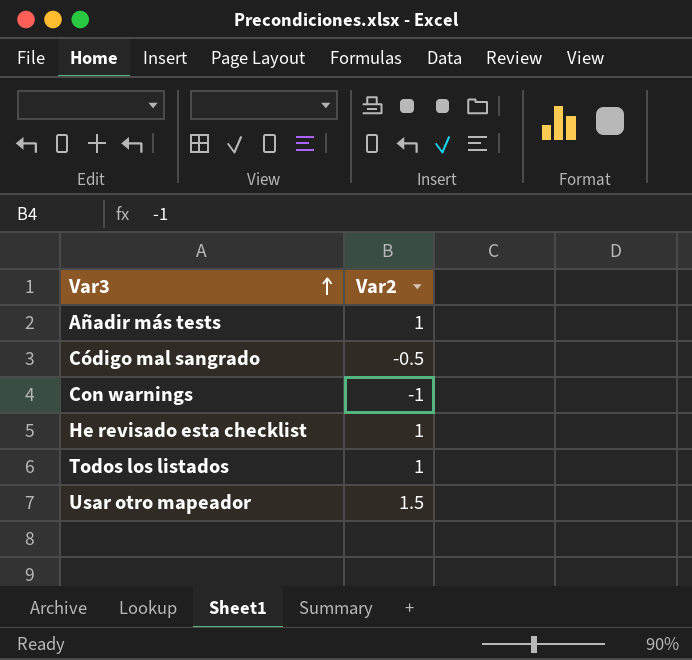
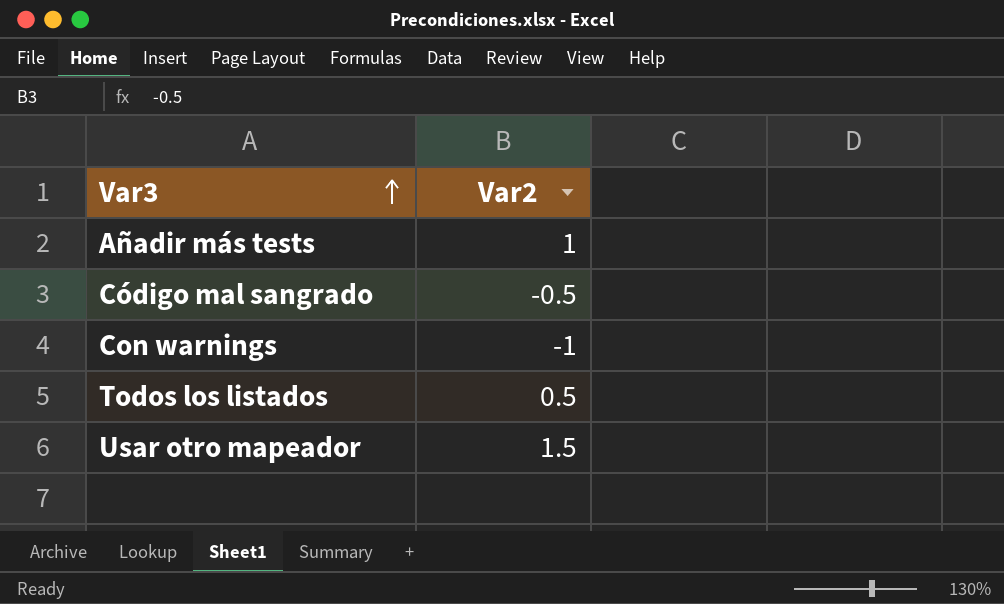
row He revisado esta checklist: 1 -> none
Todos los listados | Var2: 1 -> 0.5

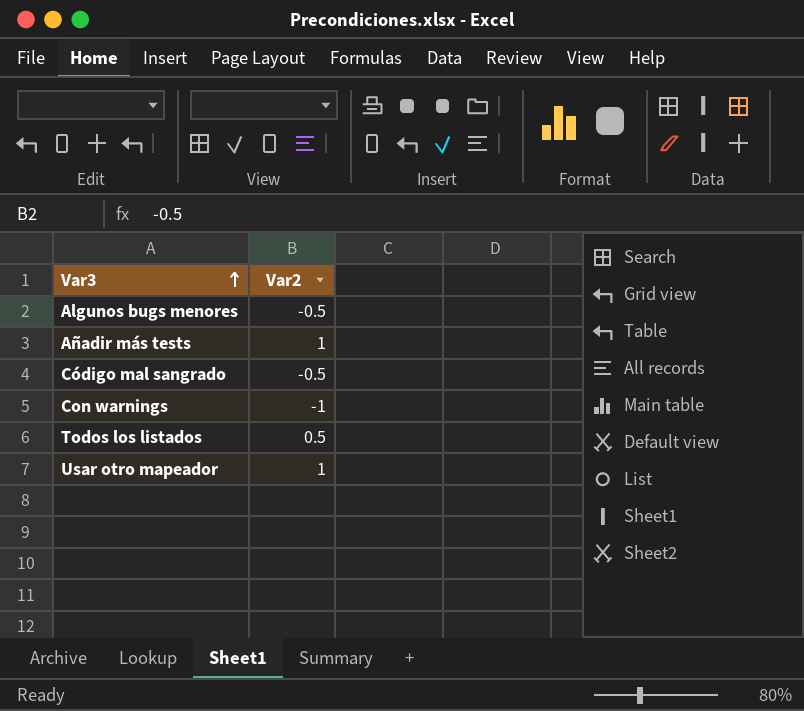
row Algunos bugs menores: none -> -0.5
Usar otro mapeador | Var2: 1.5 -> 1

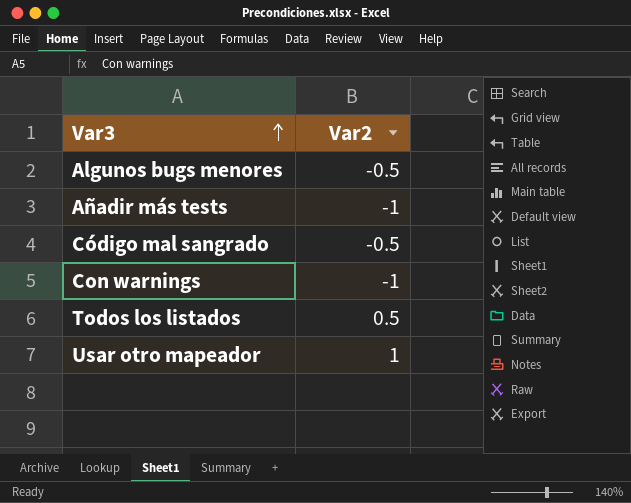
Añadir más tests | Var2: 1 -> -1

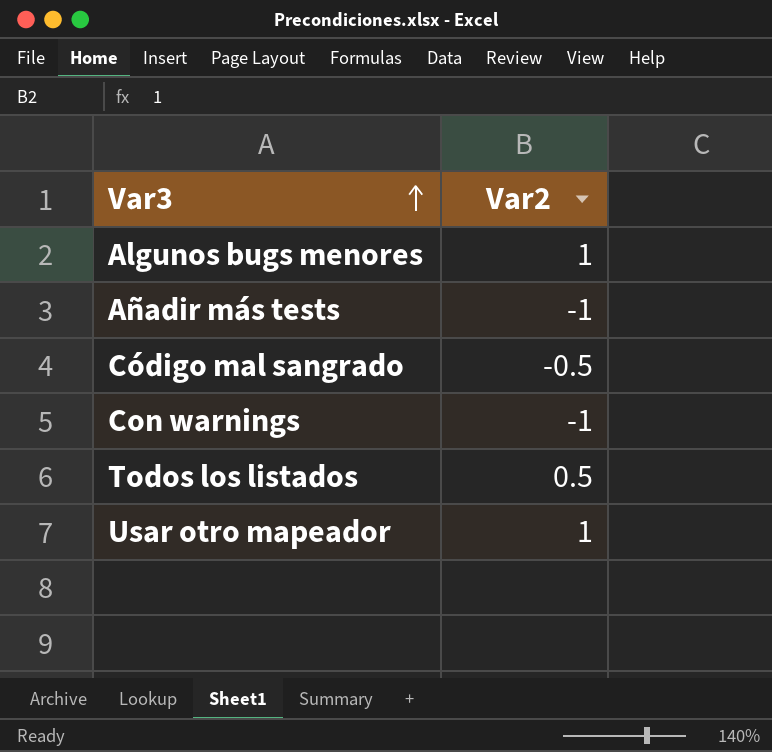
Algunos bugs menores | Var2: -0.5 -> 1

